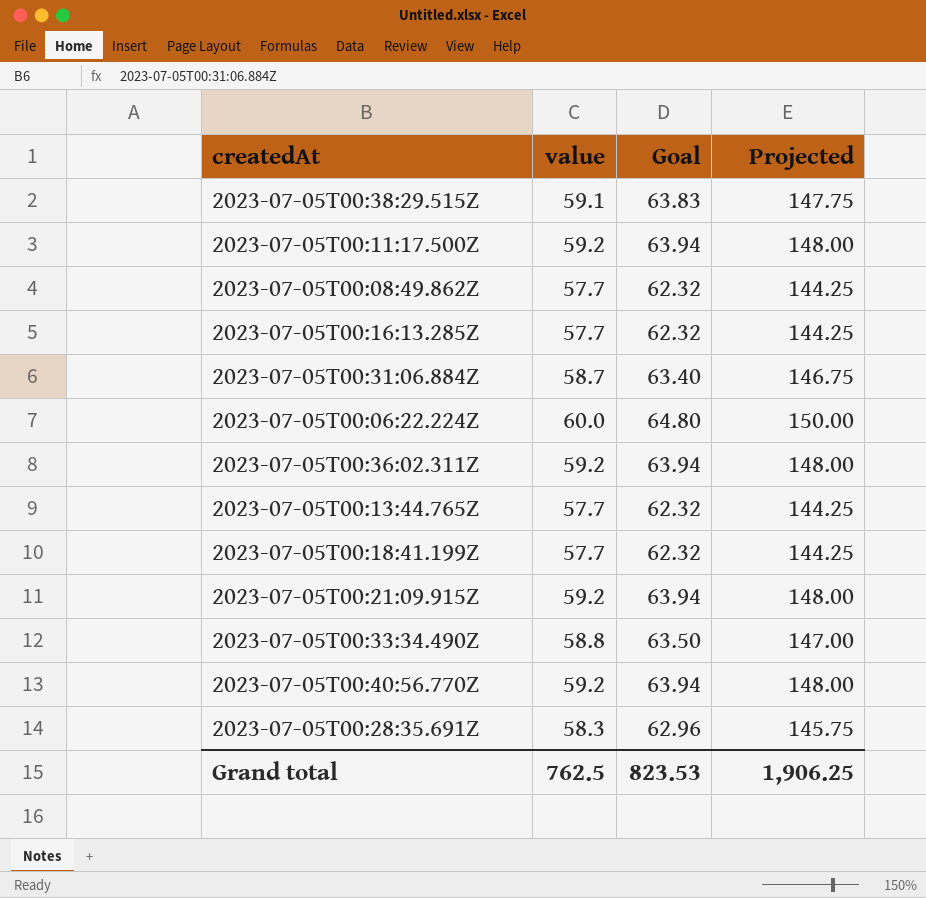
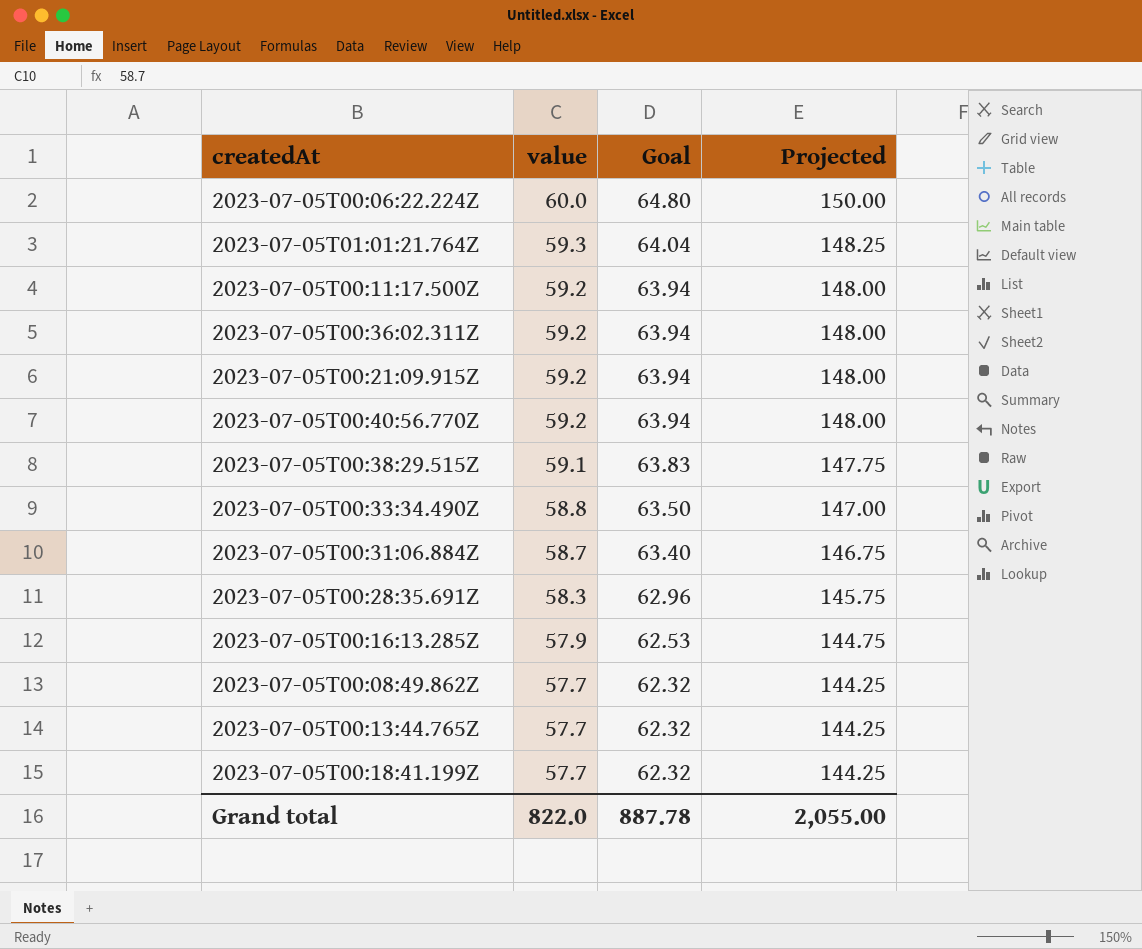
row order: none -> value descending
row 2023-07-05T01:01:21.764Z: none -> 59.3 | 64.04 | 148.25
2023-07-05T00:16:13.285Z | value: 57.7 -> 57.9
2023-07-05T00:16:13.285Z | Goal: 62.32 -> 62.53
2023-07-05T00:16:13.285Z | Projected: 144.25 -> 144.75
Grand total | value: 762.5 -> 822.0
Grand total | Goal: 823.53 -> 887.78
Grand total | Projected: 1,906.25 -> 2,055.00

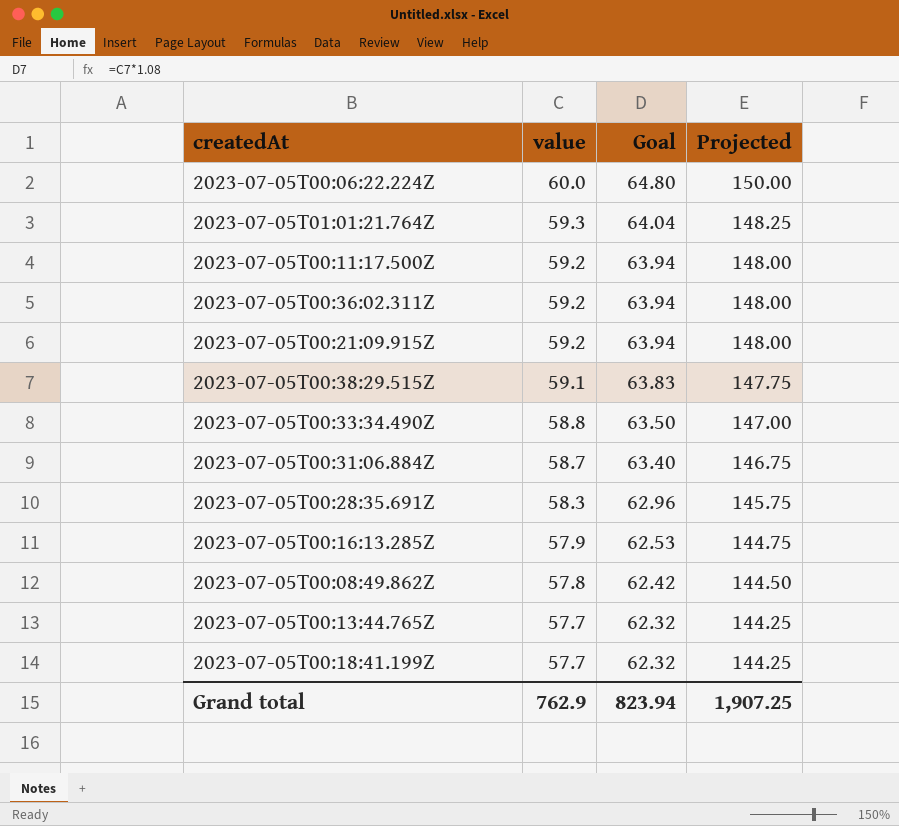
row 2023-07-05T00:40:56.770Z: 59.2 | 63.94 | 148.00 -> none
2023-07-05T00:08:49.862Z | value: 57.7 -> 57.8
2023-07-05T00:08:49.862Z | Goal: 62.32 -> 62.42
2023-07-05T00:08:49.862Z | Projected: 144.25 -> 144.50
Grand total | value: 822.0 -> 762.9
Grand total | Goal: 887.78 -> 823.94
Grand total | Projected: 2,055.00 -> 1,907.25

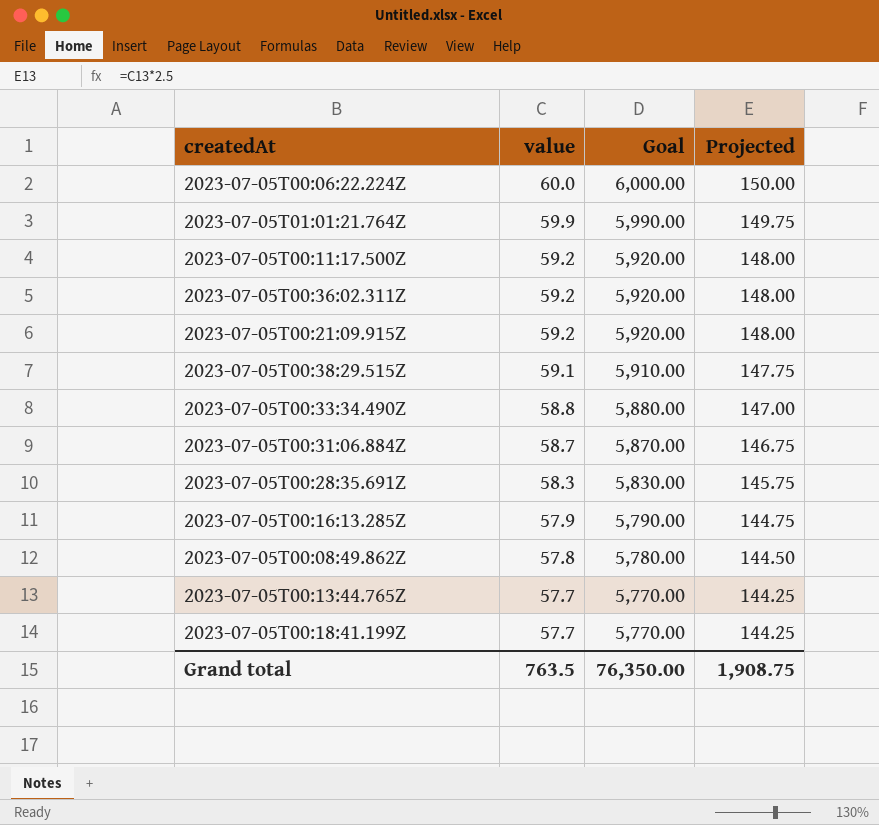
column Goal | formula: [value] * 1.08 -> [value] * 100
2023-07-05T01:01:21.764Z | value: 59.3 -> 59.9
2023-07-05T01:01:21.764Z | Projected: 148.25 -> 149.75
Grand total | value: 762.9 -> 763.5
Grand total | Goal: 823.94 -> 76,350.00
Grand total | Projected: 1,907.25 -> 1,908.75

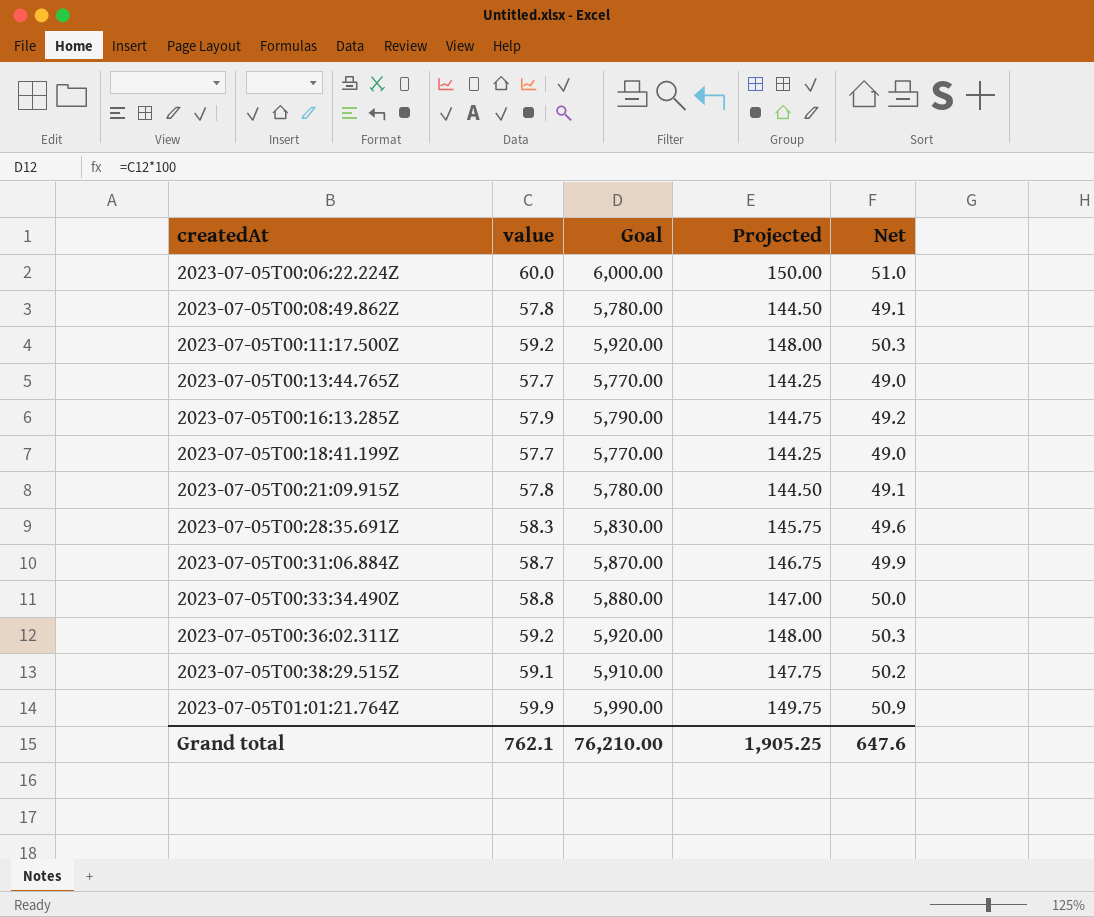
row order: value descending -> createdAt ascending
column Net | formula: none -> [value] * 0.85
2023-07-05T00:21:09.915Z | value: 59.2 -> 57.8
2023-07-05T00:21:09.915Z | Goal: 5,920.00 -> 5,780.00
2023-07-05T00:21:09.915Z | Projected: 148.00 -> 144.50
Grand total | value: 763.5 -> 762.1
Grand total | Goal: 76,350.00 -> 76,210.00
Grand total | Projected: 1,908.75 -> 1,905.25

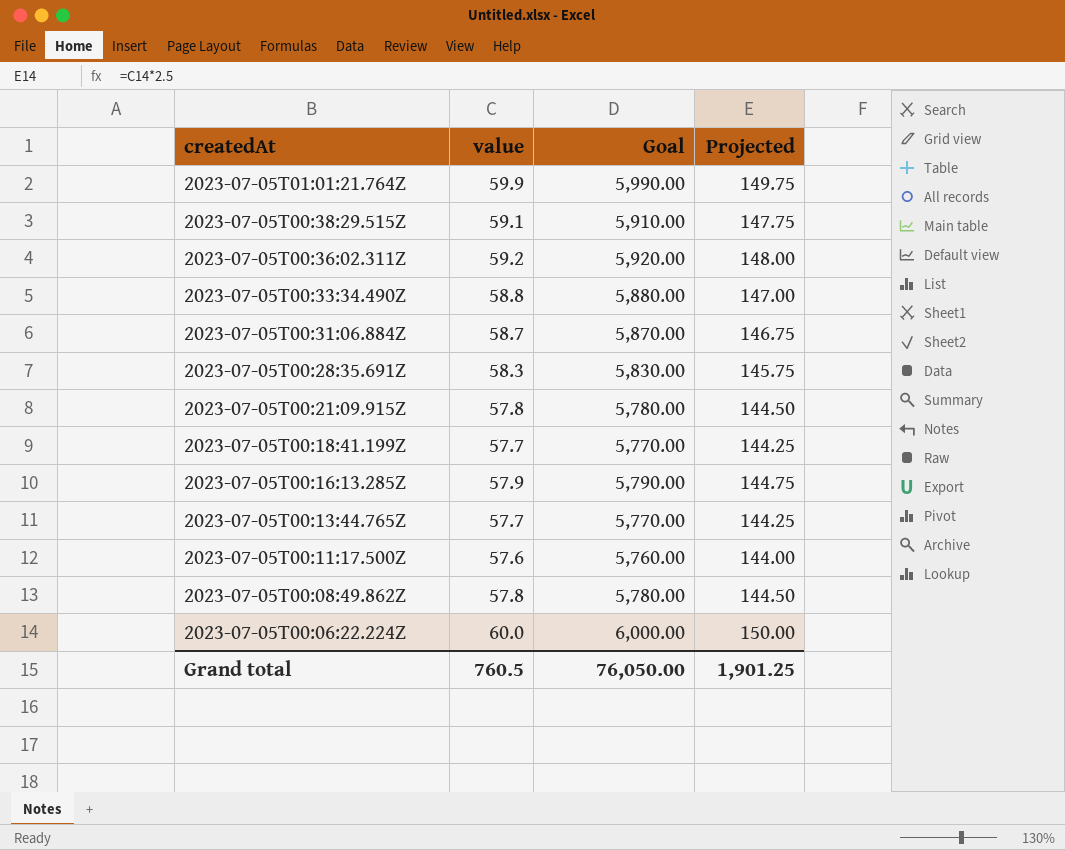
row order: createdAt ascending -> createdAt descending
column Net | formula: [value] * 0.85 -> none
2023-07-05T00:11:17.500Z | value: 59.2 -> 57.6
2023-07-05T00:11:17.500Z | Goal: 5,920.00 -> 5,760.00
2023-07-05T00:11:17.500Z | Projected: 148.00 -> 144.00
Grand total | value: 762.1 -> 760.5
Grand total | Goal: 76,210.00 -> 76,050.00
Grand total | Projected: 1,905.25 -> 1,901.25

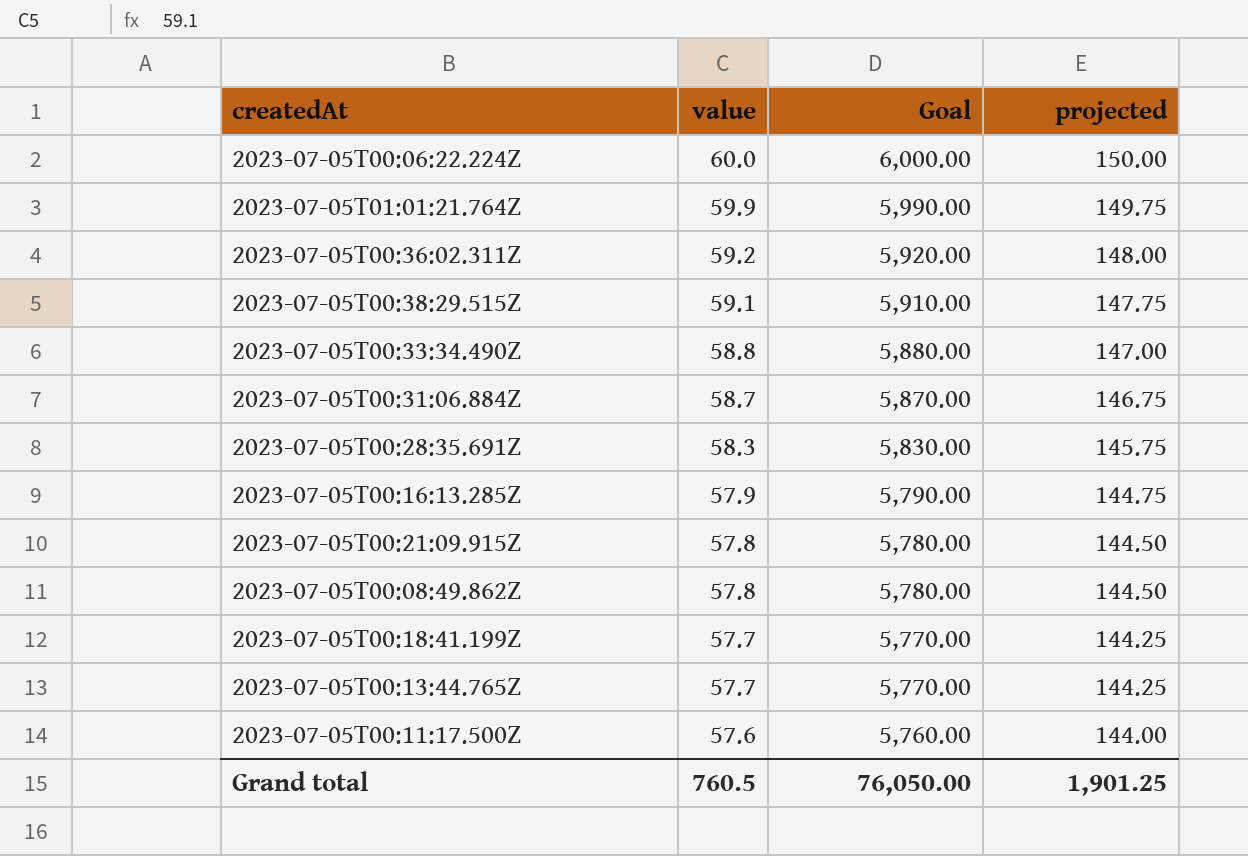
row order: createdAt descending -> value descending
column name: Projected -> projected

